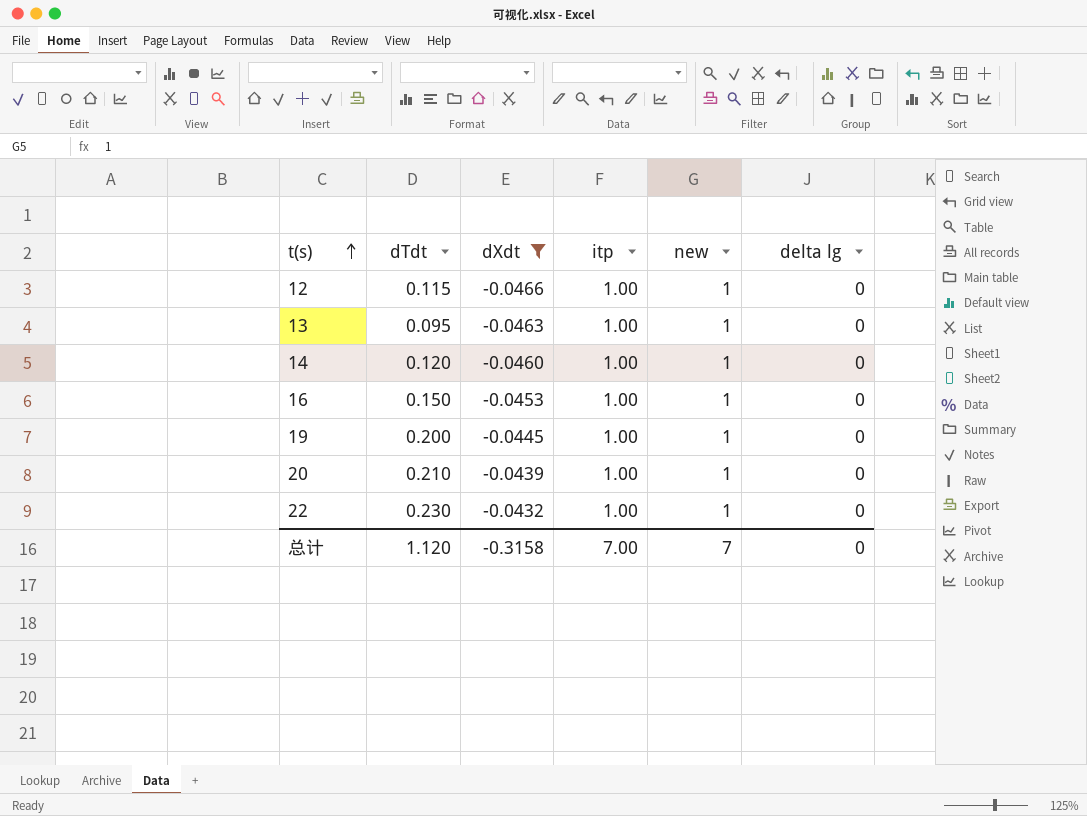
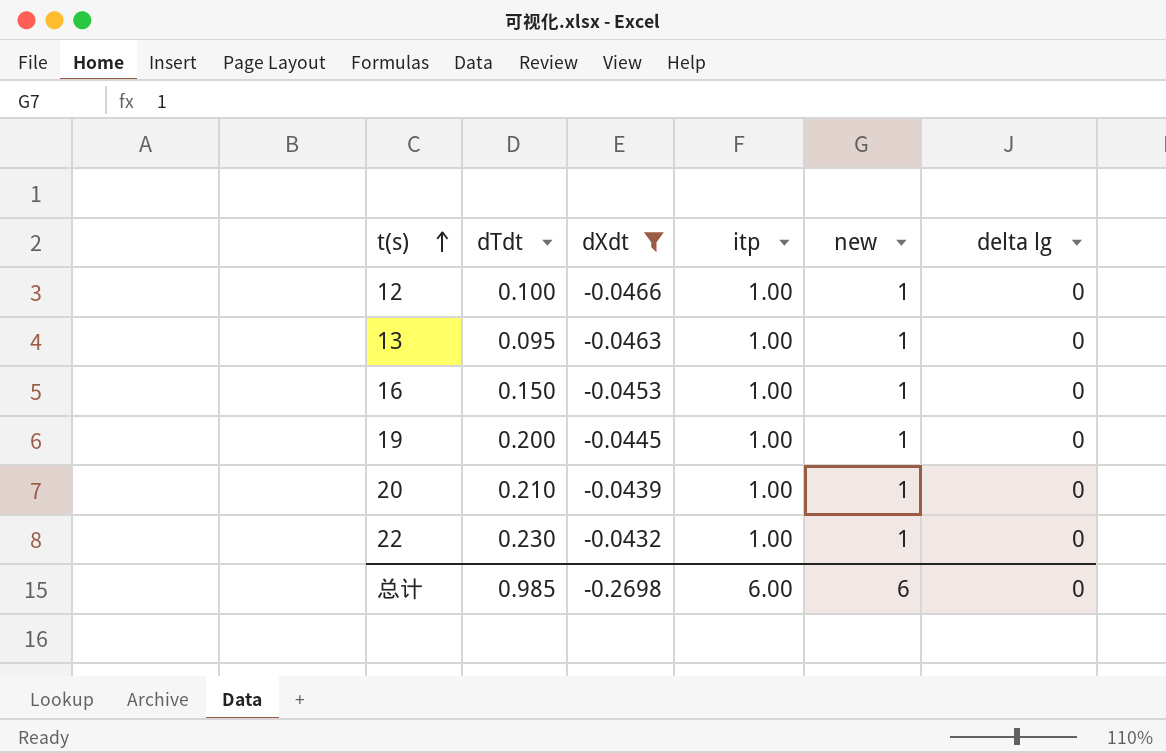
row 14: 0.120 | -0.0460 | 1.00 | 1 | 0 -> none
12 | dTdt: 0.115 -> 0.100
总计 | dTdt: 1.120 -> 0.985
总计 | dXdt: -0.3158 -> -0.2698
总计 | itp: 7.00 -> 6.00
总计 | new: 7 -> 6

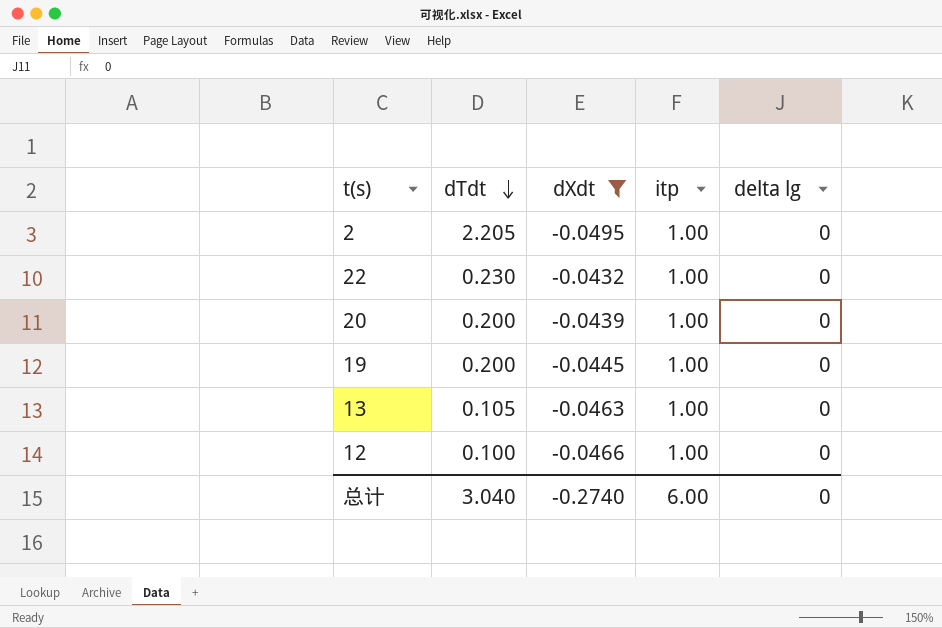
row order: t(s) ascending -> dTdt descending
column new | position: 5 -> none
row 16: 0.150 | -0.0453 | 1.00 | 1 | 0 -> none
row 2: none -> 2.205 | -0.0495 | 1.00 | 0
20 | dTdt: 0.210 -> 0.200
13 | dTdt: 0.095 -> 0.105
总计 | dTdt: 0.985 -> 3.040
总计 | dXdt: -0.2698 -> -0.2740

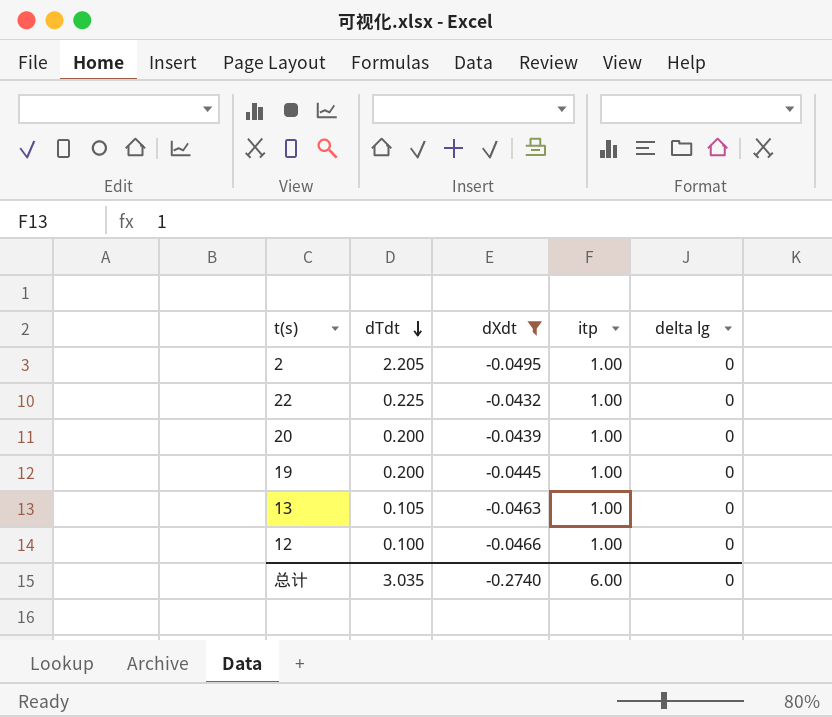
22 | dTdt: 0.230 -> 0.225
总计 | dTdt: 3.040 -> 3.035

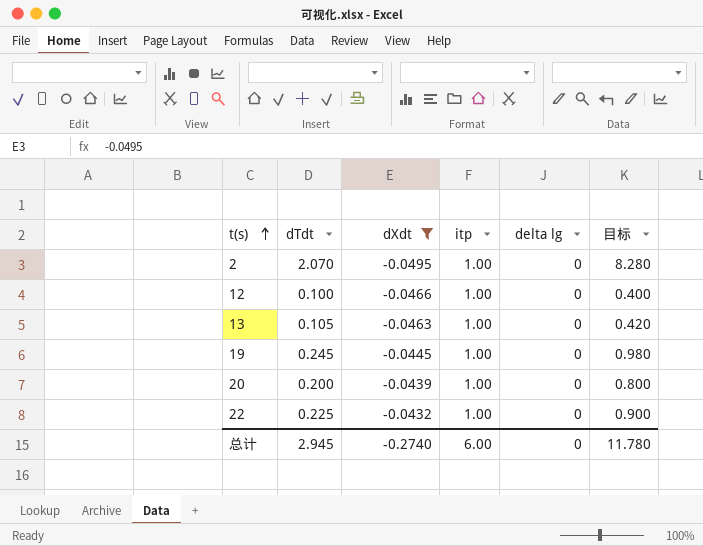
row order: dTdt descending -> t(s) ascending
column 目标 | formula: none -> [dTdt] * 4
2 | dTdt: 2.205 -> 2.070
19 | dTdt: 0.200 -> 0.245
总计 | dTdt: 3.035 -> 2.945

